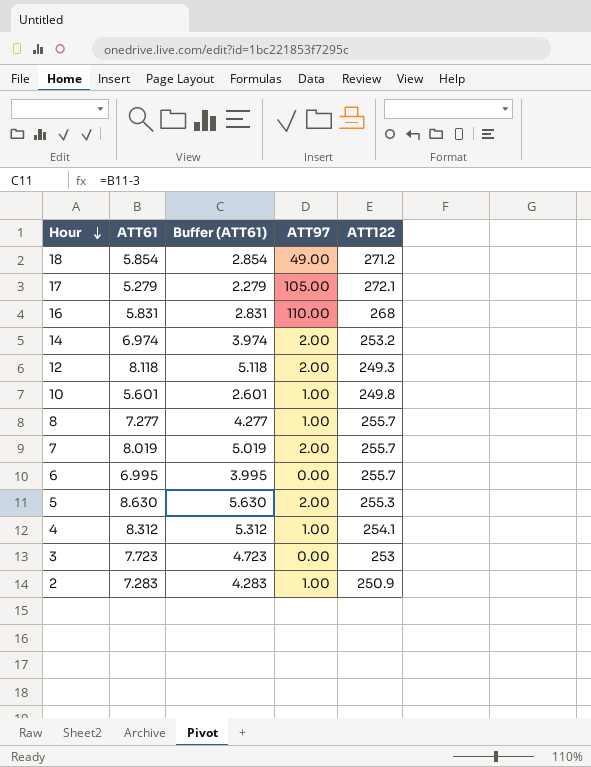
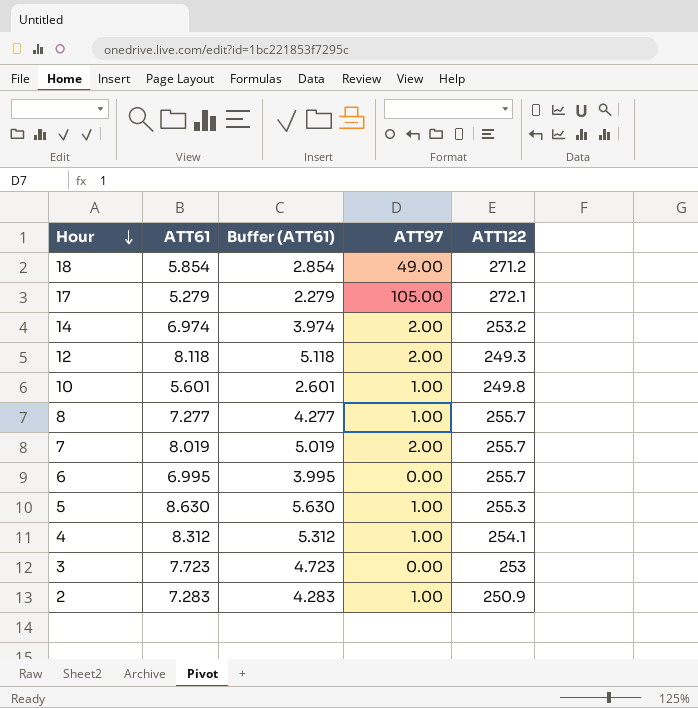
row 16: 5.831 | 2.831 | 110.00 | 268 -> none
5 | ATT97: 2.00 -> 1.00

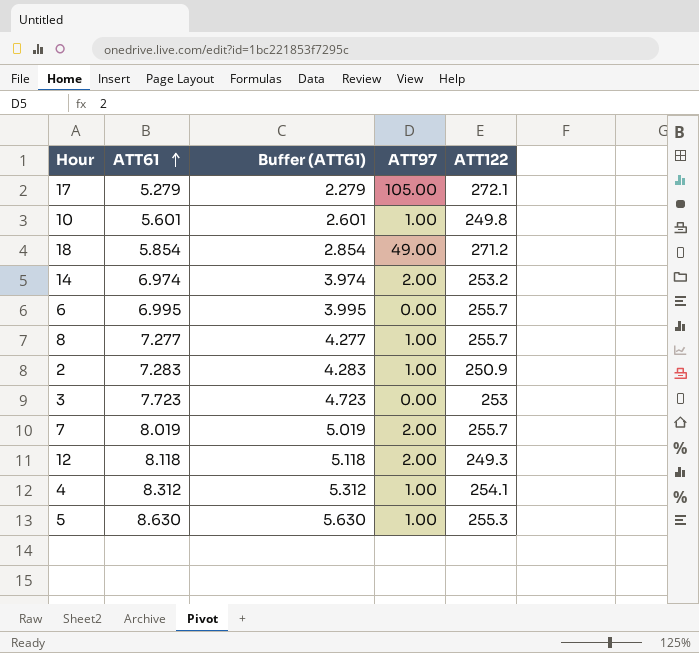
row order: Hour descending -> ATT61 ascending

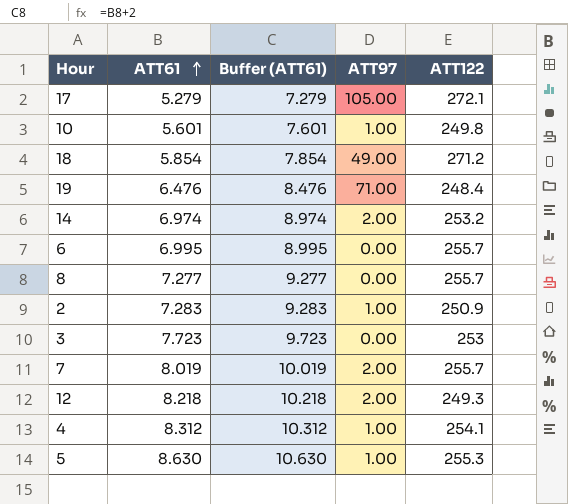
column Buffer (ATT61) | formula: [ATT61] - 3 -> [ATT61] + 2
row 19: none -> 6.476 | 8.476 | 71.00 | 248.4
8 | ATT97: 1.00 -> 0.00
12 | ATT61: 8.118 -> 8.218

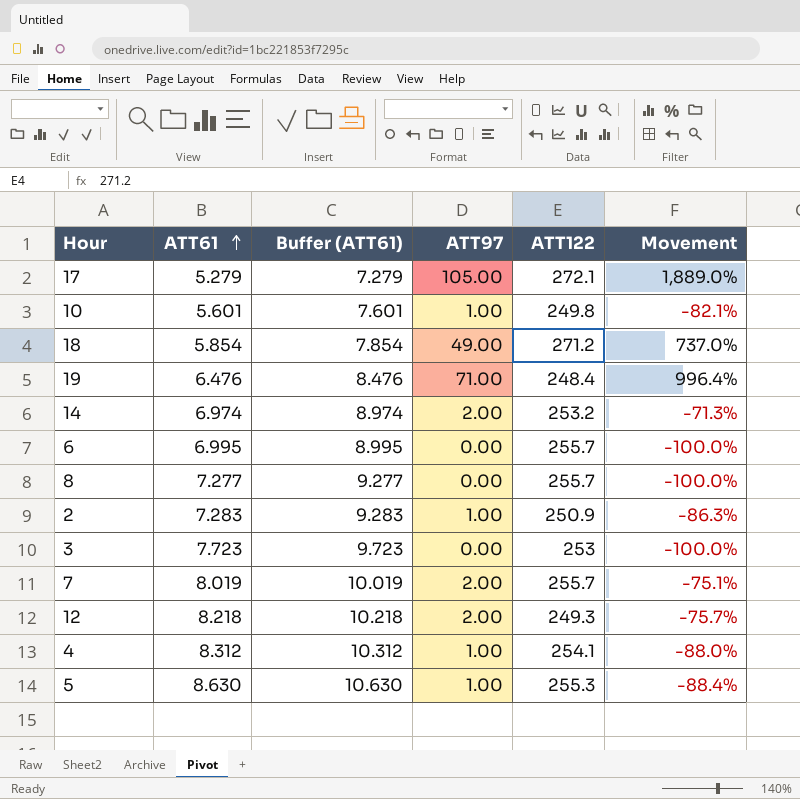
column Movement | formula: none -> ([ATT97] - [ATT61]) / [ATT61]

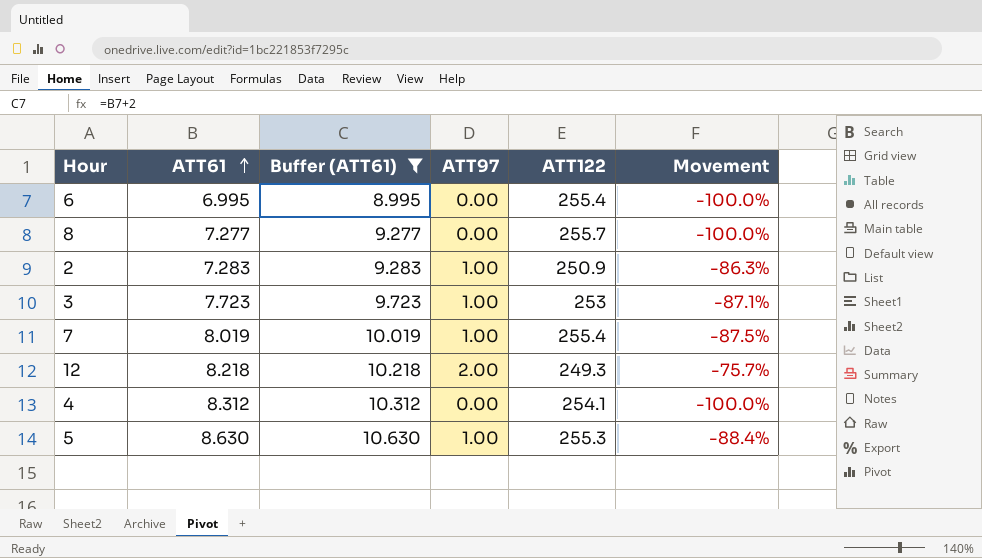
filter: none -> Buffer (ATT61) >= 8.995
6 | ATT122: 255.7 -> 255.4
3 | ATT97: 0.00 -> 1.00
3 | Movement: -100.0% -> -87.1%
7 | ATT97: 2.00 -> 1.00
7 | ATT122: 255.7 -> 255.4
7 | Movement: -75.1% -> -87.5%
4 | ATT97: 1.00 -> 0.00
4 | Movement: -88.0% -> -100.0%

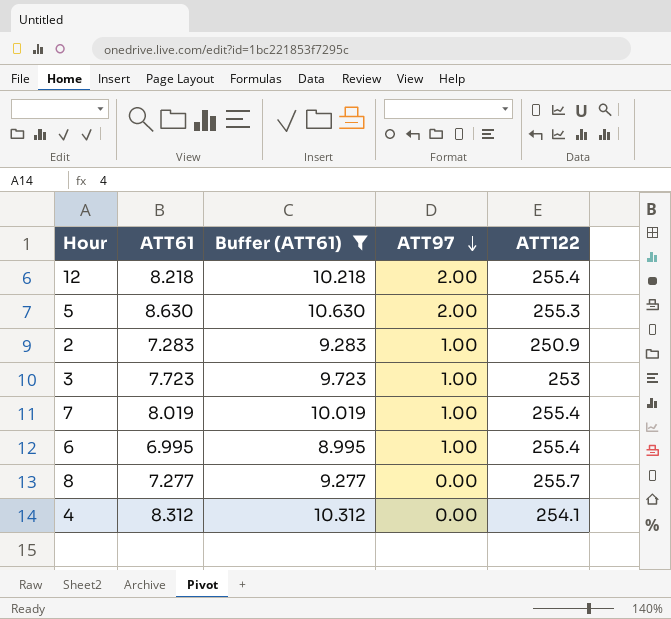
row order: ATT61 ascending -> ATT97 descending
column Movement | formula: ([ATT97] - [ATT61]) / [ATT61] -> none
12 | ATT122: 249.3 -> 255.4
5 | ATT97: 1.00 -> 2.00
6 | ATT97: 0.00 -> 1.00

